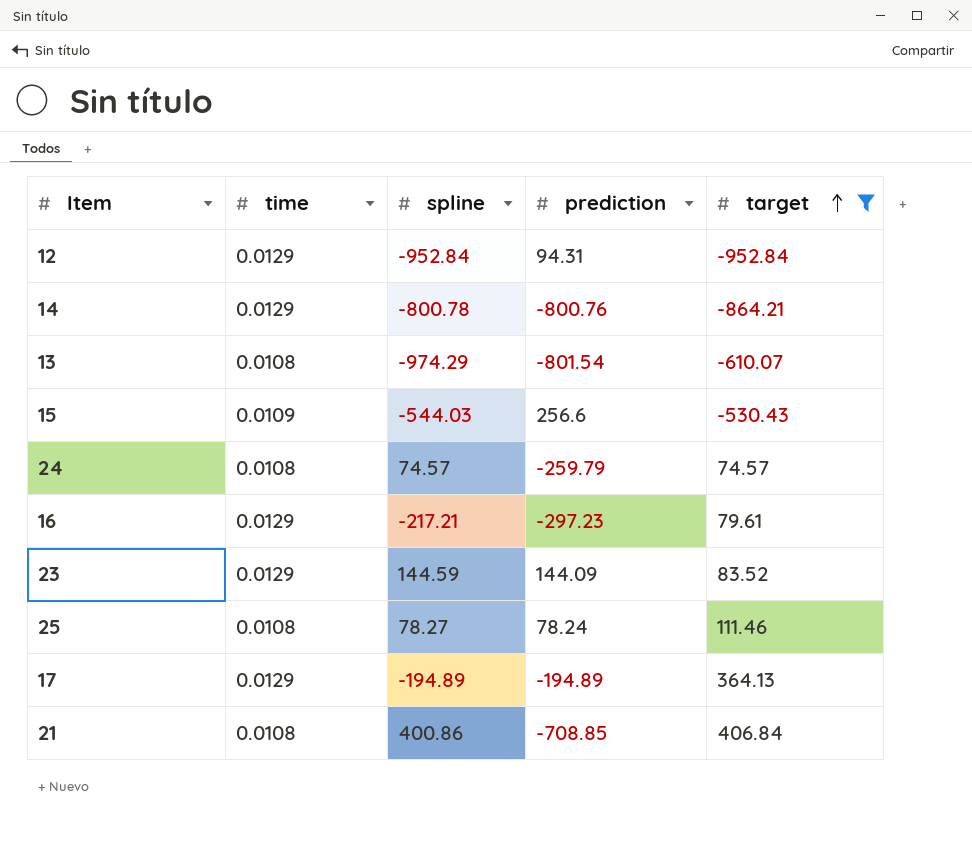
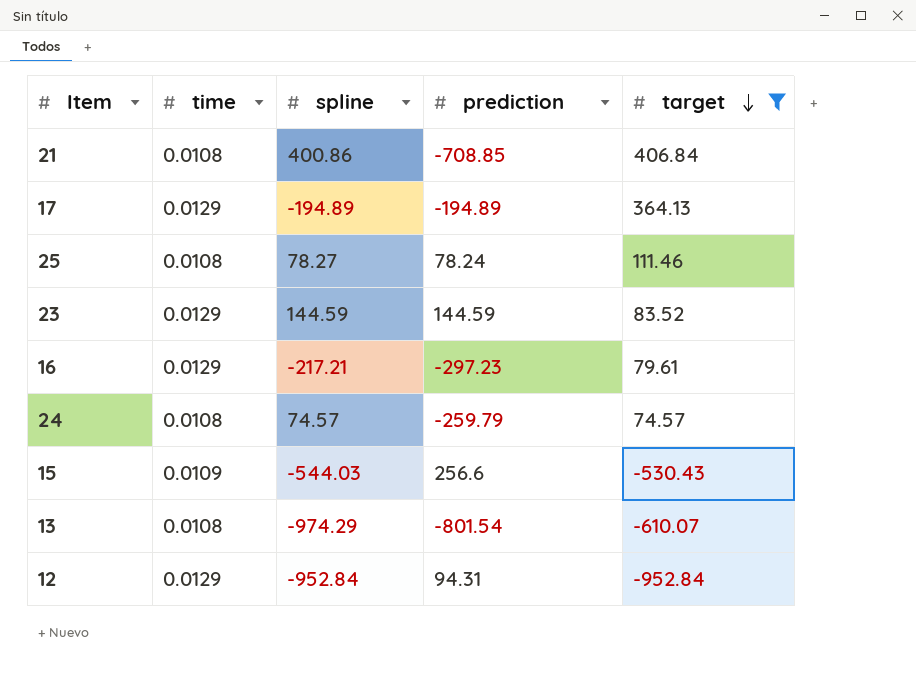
row order: target ascending -> target descending
row 14: 0.0129 | -800.78 | -800.76 | -864.21 -> none
23 | prediction: 144.09 -> 144.59

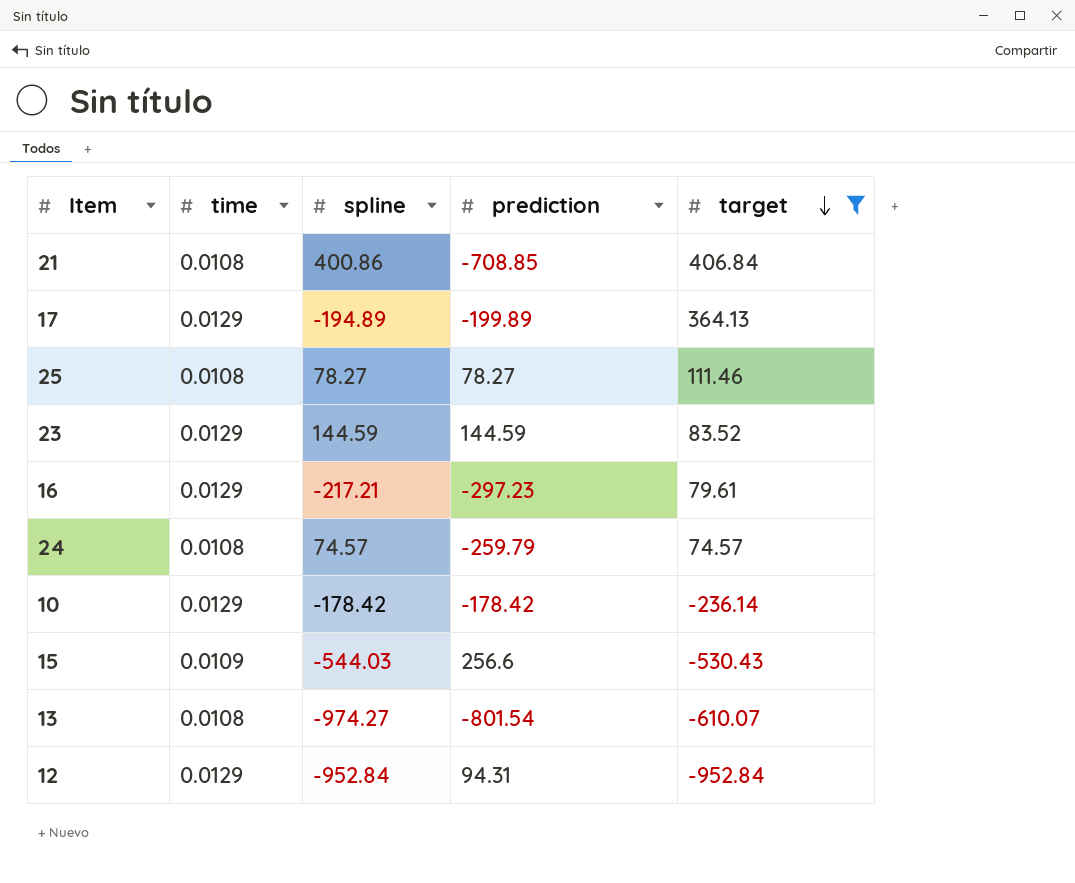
17 | prediction: -194.89 -> -199.89
25 | prediction: 78.24 -> 78.27
row 10: none -> 0.0129 | -178.42 | -178.42 | -236.14
13 | spline: -974.29 -> -974.27

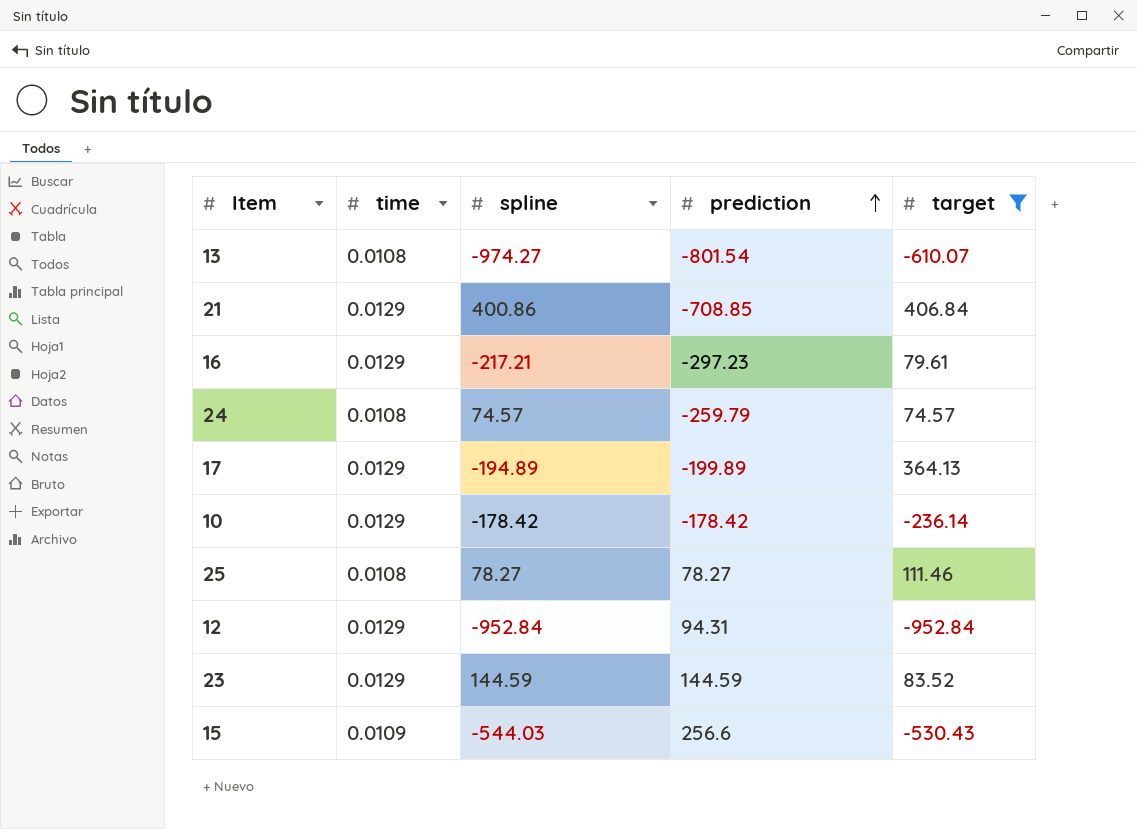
row order: target descending -> prediction ascending
21 | time: 0.0108 -> 0.0129

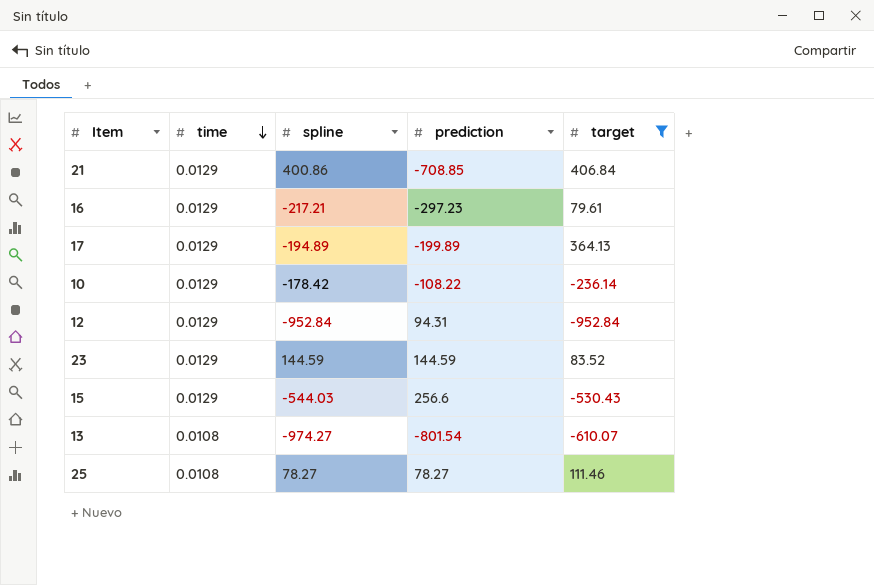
row order: prediction ascending -> time descending
row 24: 0.0108 | 74.57 | -259.79 | 74.57 -> none
10 | prediction: -178.42 -> -108.22
15 | time: 0.0109 -> 0.0129

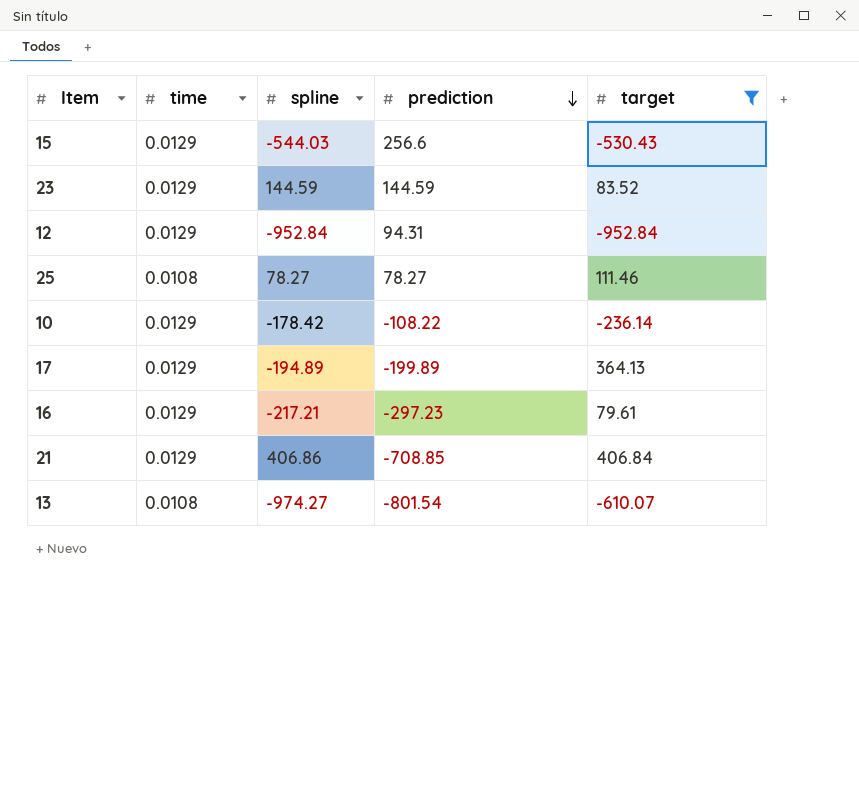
row order: time descending -> prediction descending
21 | spline: 400.86 -> 406.86

